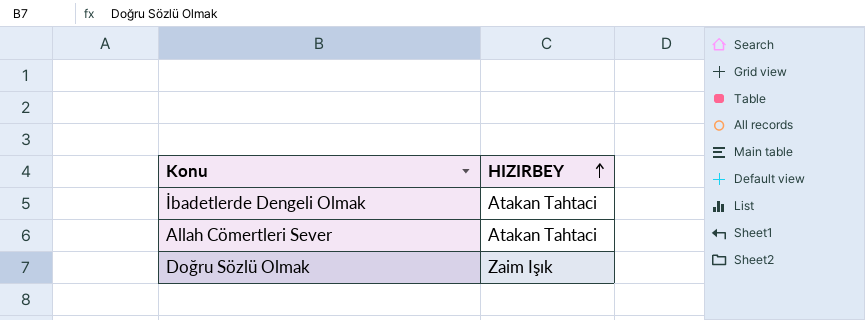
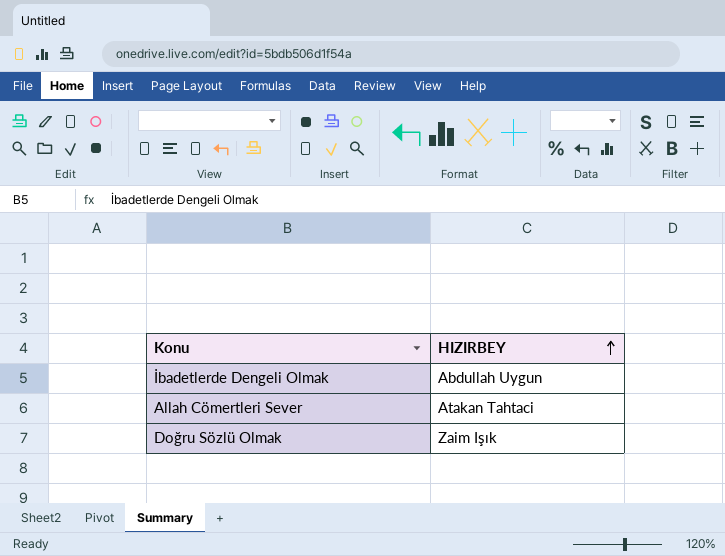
İbadetlerde Dengeli Olmak | HIZIRBEY: Atakan Tahtaci -> Abdullah Uygun

